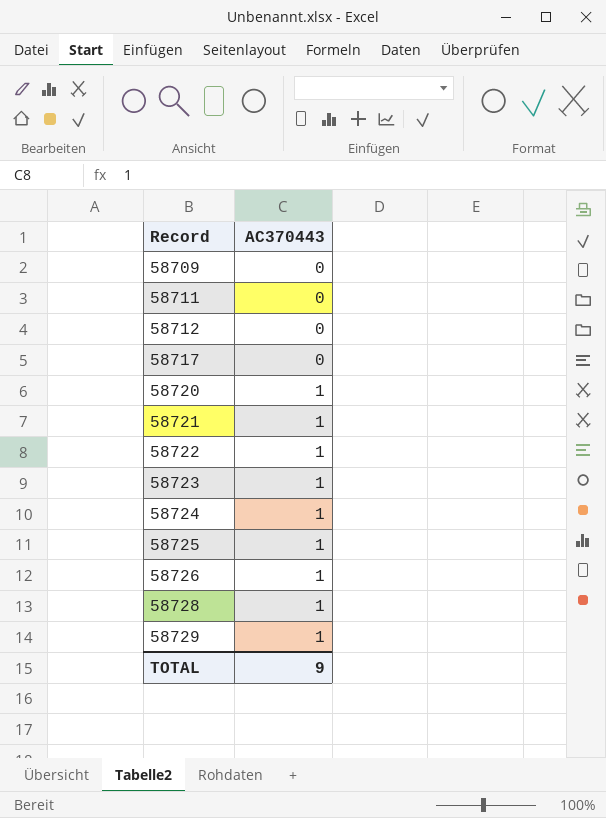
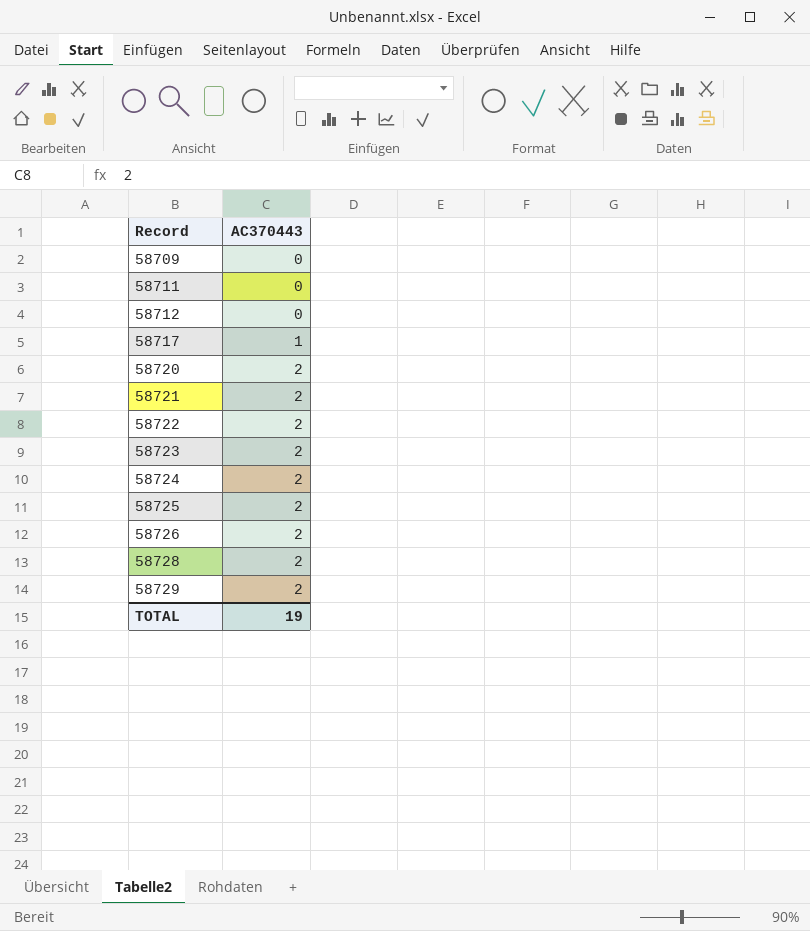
58717 | AC370443: 0 -> 1
58720 | AC370443: 1 -> 2
58721 | AC370443: 1 -> 2
58722 | AC370443: 1 -> 2
58723 | AC370443: 1 -> 2
58724 | AC370443: 1 -> 2
58725 | AC370443: 1 -> 2
58726 | AC370443: 1 -> 2
58728 | AC370443: 1 -> 2
58729 | AC370443: 1 -> 2
TOTAL | AC370443: 9 -> 19

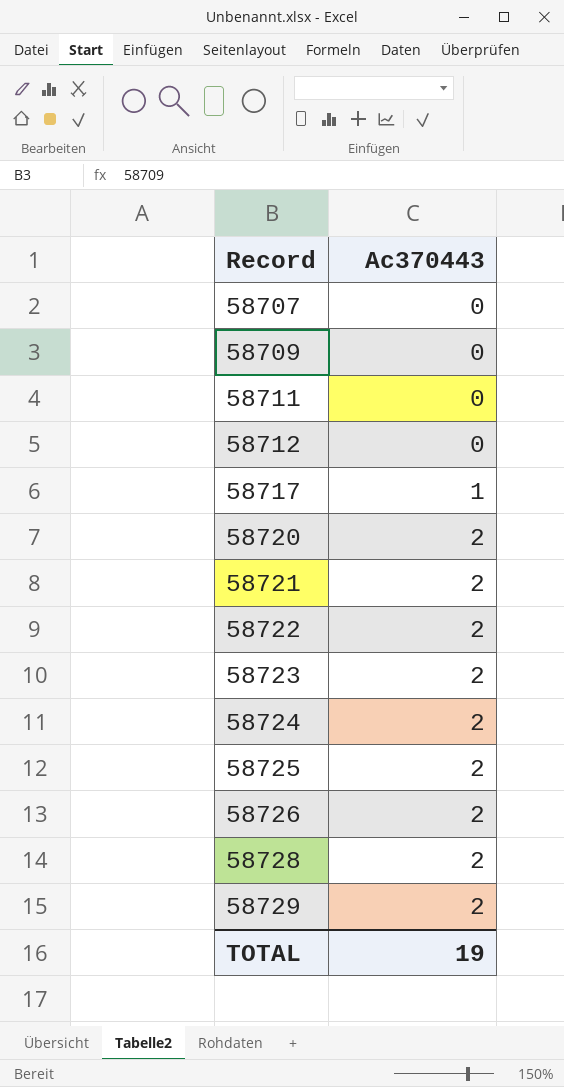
column name: AC370443 -> Ac370443
row 58707: none -> 0

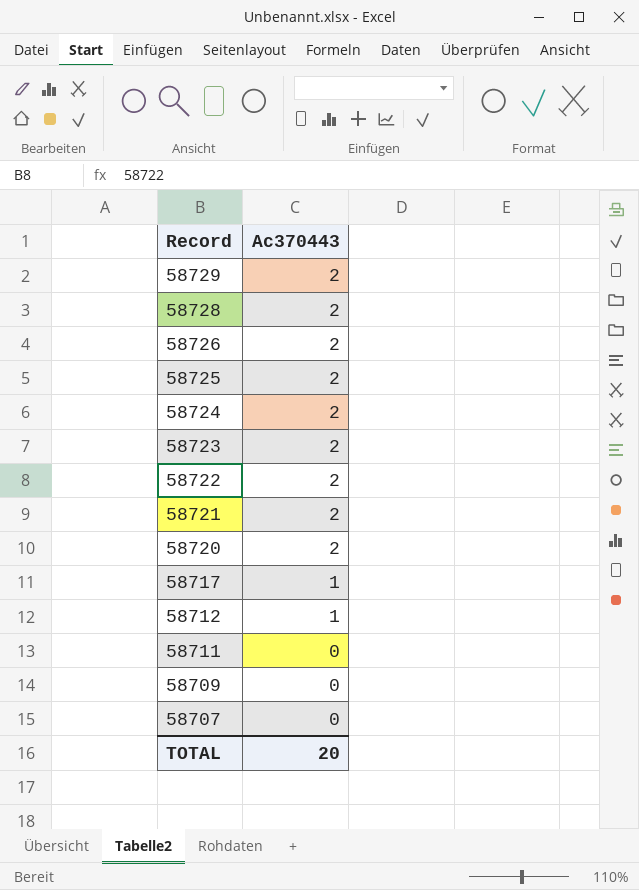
row order: Record ascending -> Record descending
58712 | Ac370443: 0 -> 1
TOTAL | Ac370443: 19 -> 20

